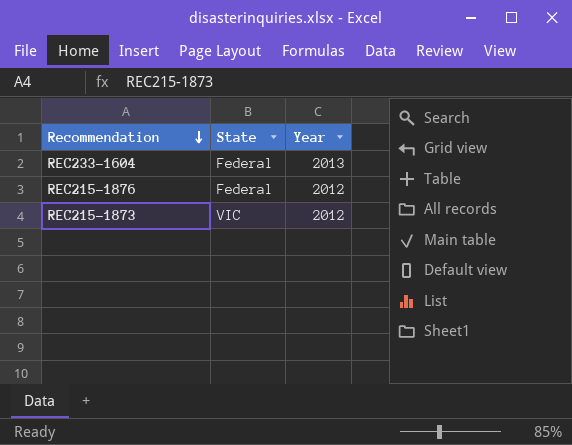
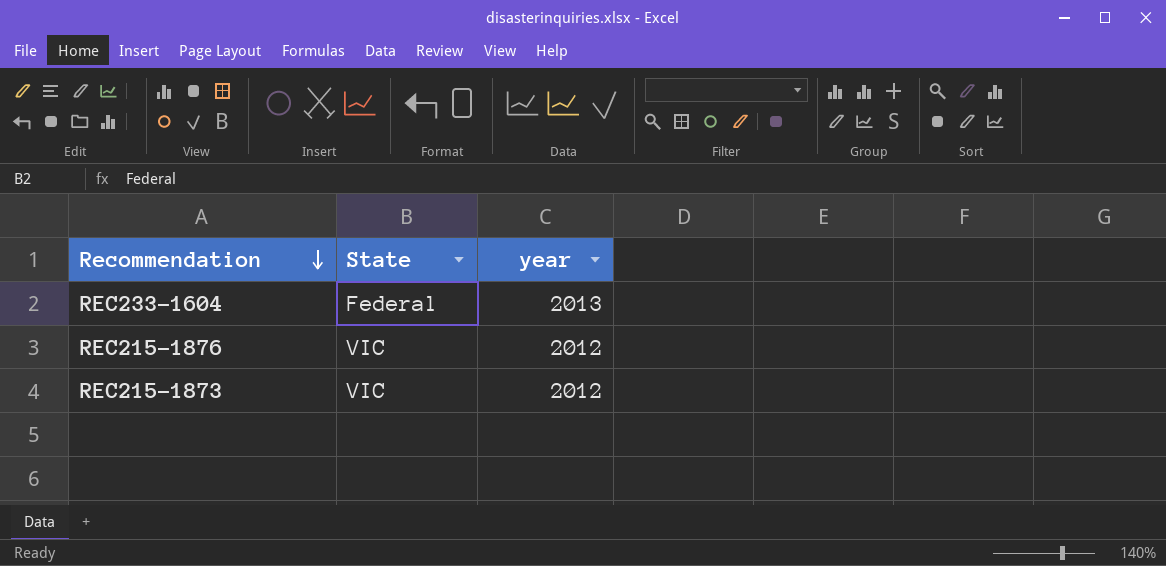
column name: Year -> year
REC215-1876 | State: Federal -> VIC

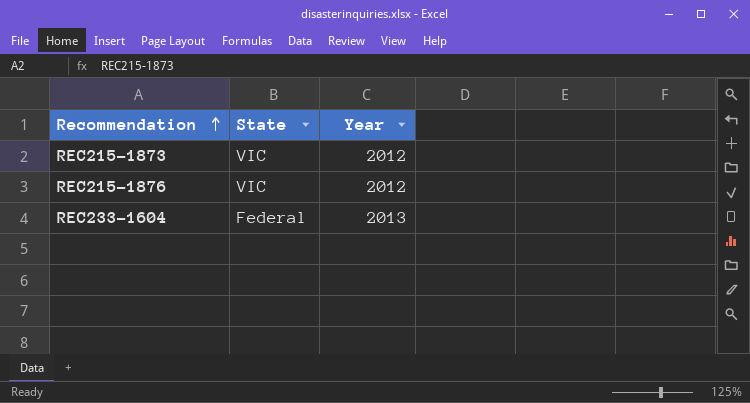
row order: Recommendation descending -> Recommendation ascending
column name: year -> Year

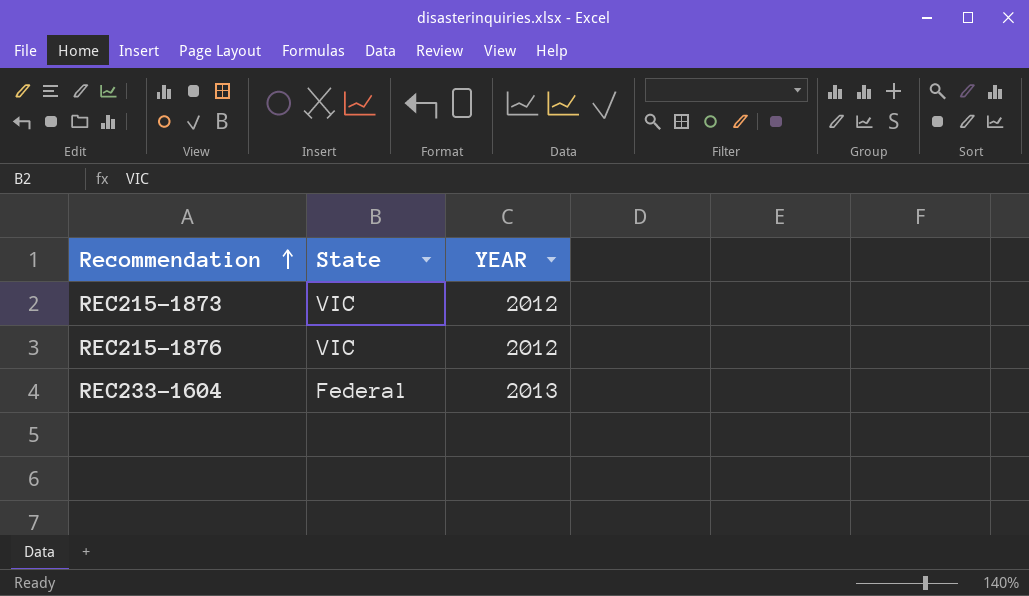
column name: Year -> YEAR

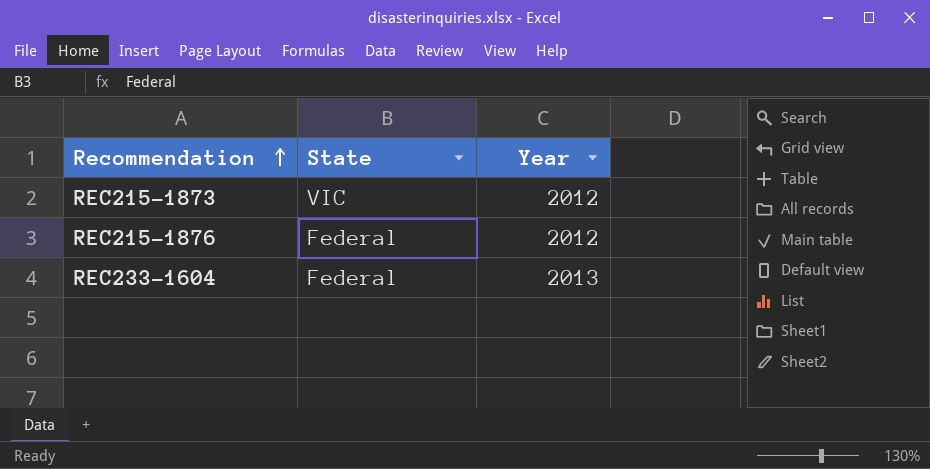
column name: YEAR -> Year
REC215-1876 | State: VIC -> Federal

